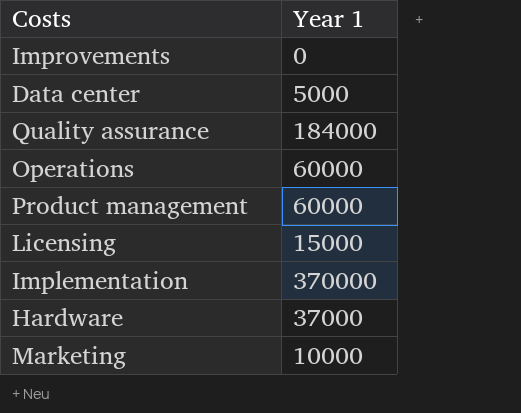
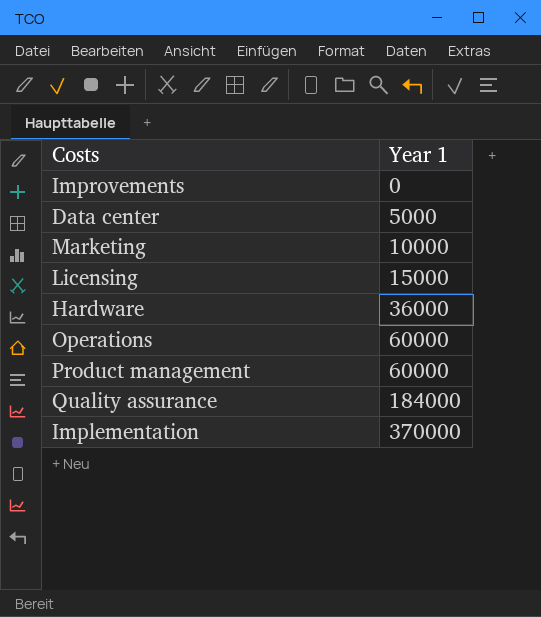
row order: none -> Year 1 ascending
Hardware | Year 1: 37000 -> 36000

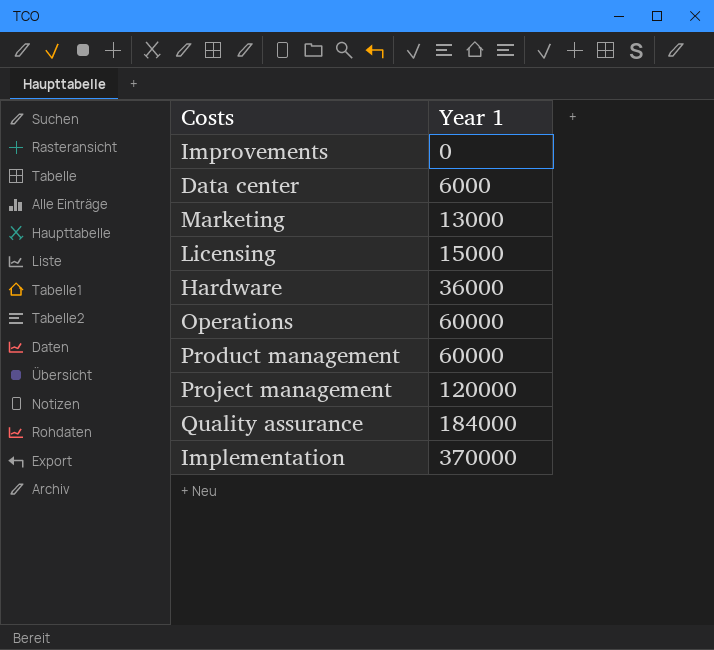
Data center | Year 1: 5000 -> 6000
Marketing | Year 1: 10000 -> 13000
row Project management: none -> 120000

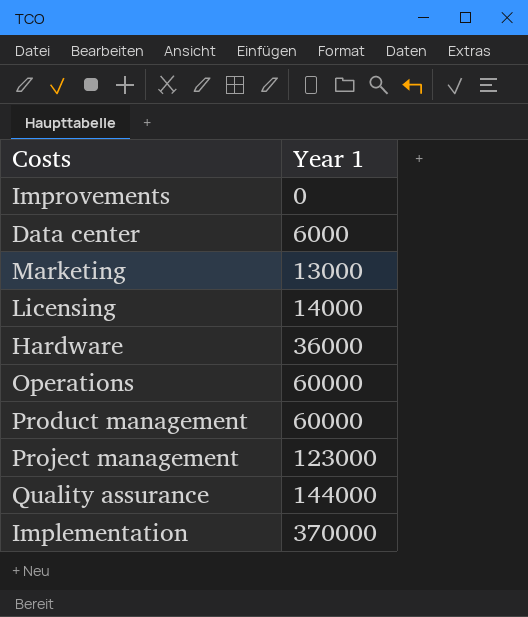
Licensing | Year 1: 15000 -> 14000
Project management | Year 1: 120000 -> 123000
Quality assurance | Year 1: 184000 -> 144000

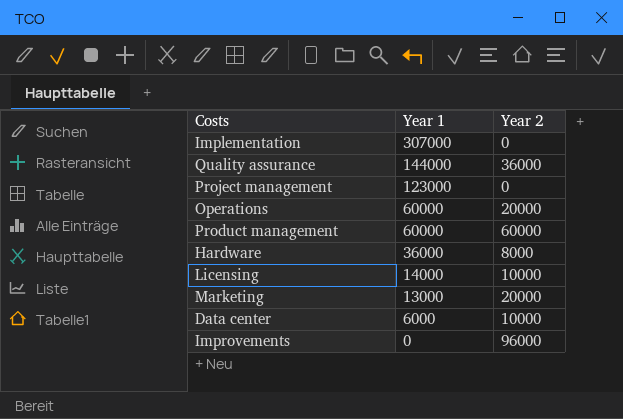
row order: Year 1 ascending -> Year 1 descending
column Year 2 | position: none -> 3
Implementation | Year 1: 370000 -> 307000

